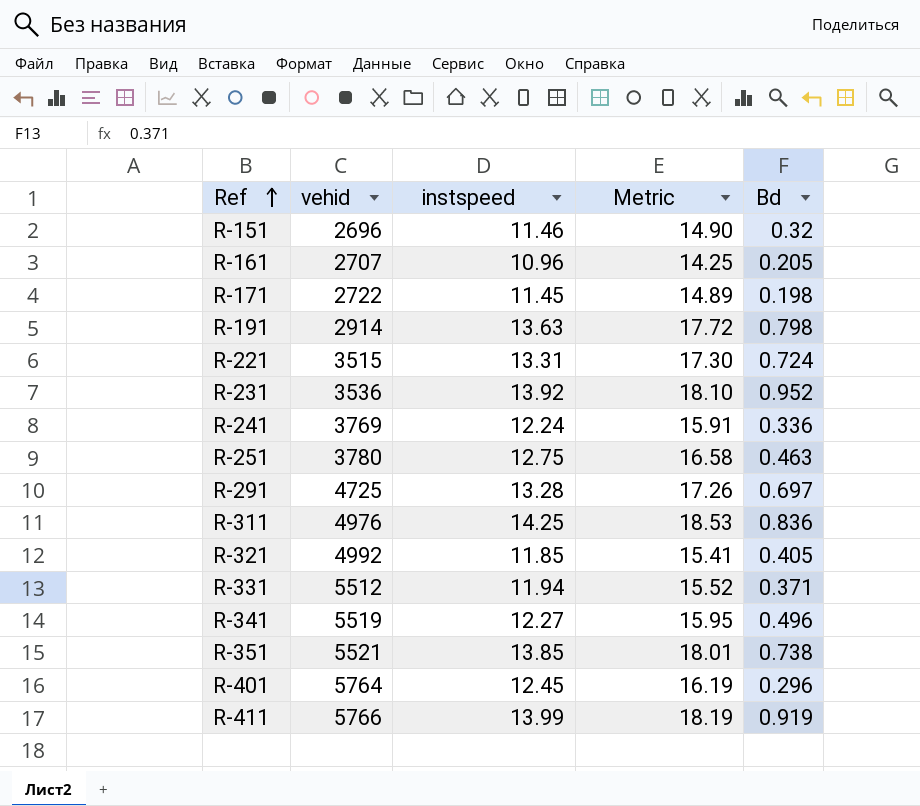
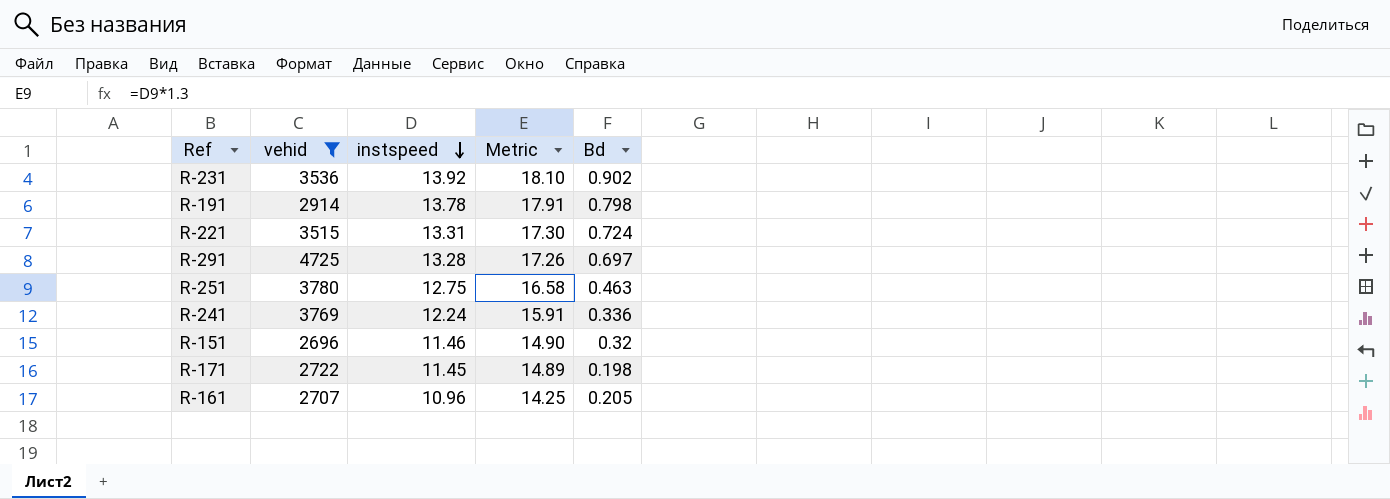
filter: none -> vehid <= 4725
row order: Ref ascending -> instspeed descending
R-231 | Bd: 0.952 -> 0.902
R-191 | instspeed: 13.63 -> 13.78
R-191 | Metric: 17.72 -> 17.91

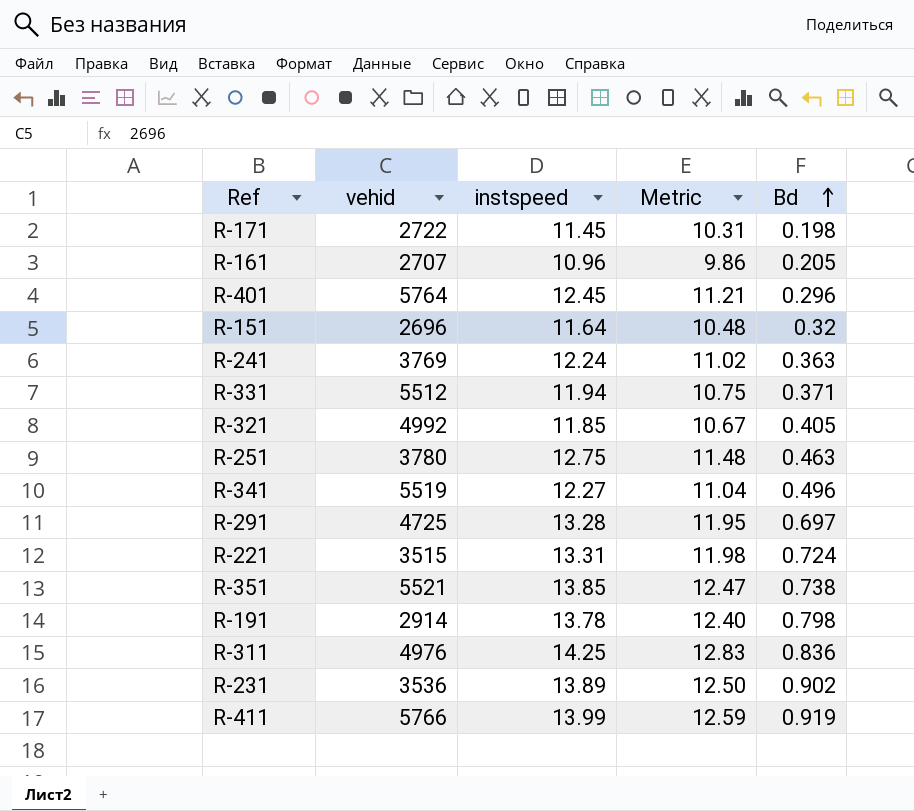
filter: vehid <= 4725 -> none
row order: instspeed descending -> Bd ascending
column Metric | formula: [instspeed] * 1.3 -> [instspeed] * 0.9
R-151 | instspeed: 11.46 -> 11.64
R-241 | Bd: 0.336 -> 0.363
R-231 | instspeed: 13.92 -> 13.89

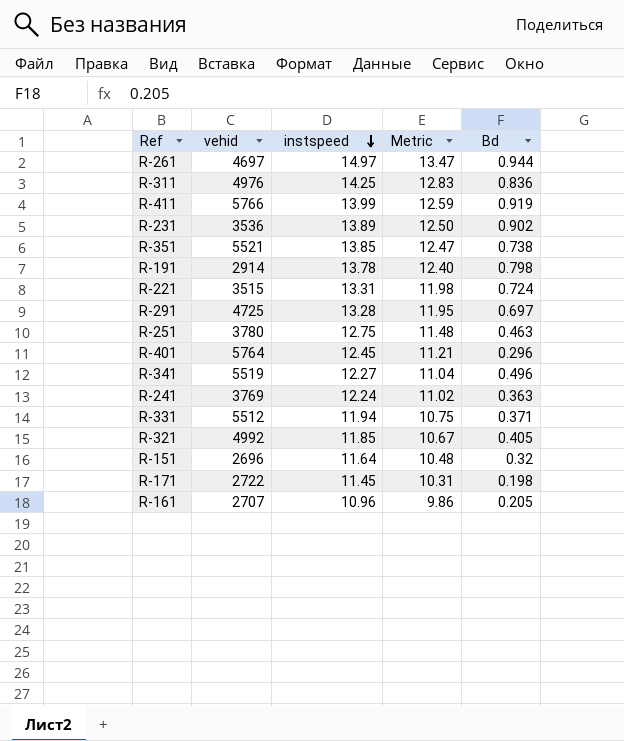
row order: Bd ascending -> instspeed descending
row R-261: none -> 4697 | 14.97 | 13.47 | 0.944

